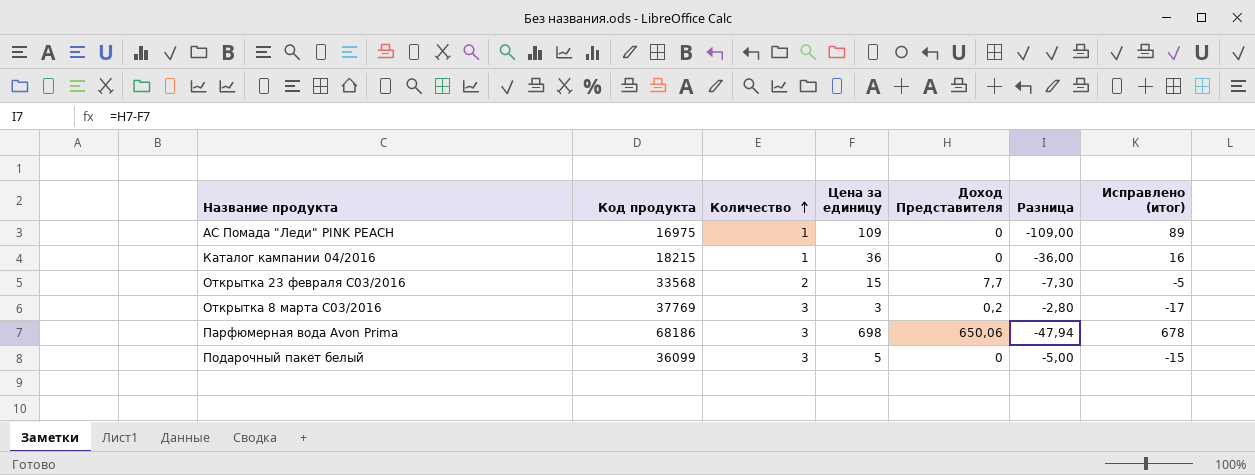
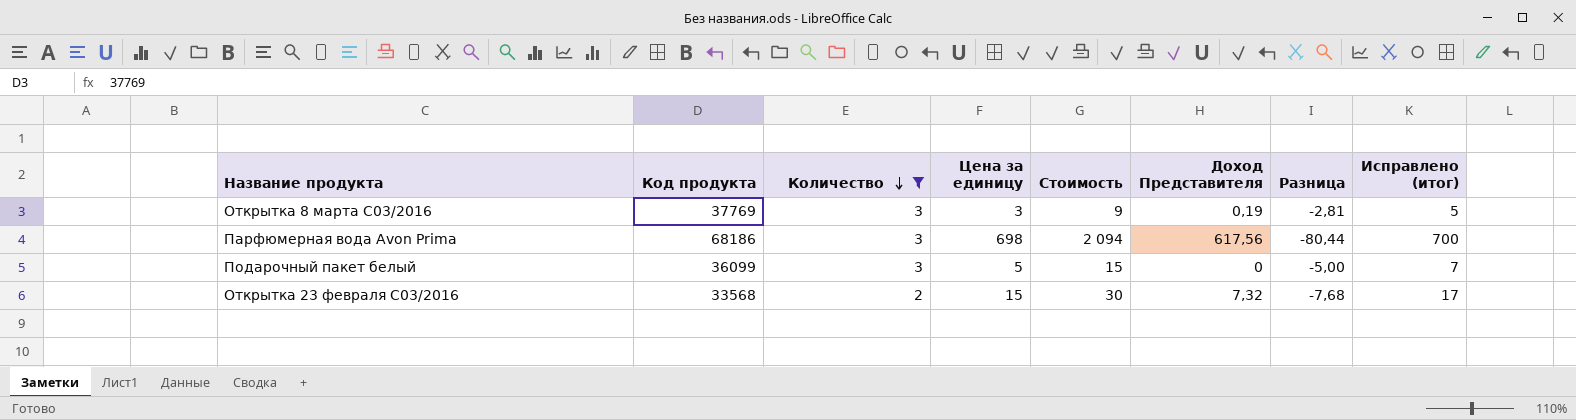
filter: none -> Количество != 1
row order: Количество ascending -> Количество descending
column Стоимость | formula: none -> [Количество] * [Цена за единицу]
column Исправлено (итог) | formula: [Цена за единицу] - 20 -> [Цена за единицу] + 2
Открытка 8 марта С03/2016 | Доход Представителя: 0,2 -> 0,19
Открытка 8 марта С03/2016 | Разница: -2,80 -> -2,81
Парфюмерная вода Avon Prima | Доход Представителя: 650,06 -> 617,56
Парфюмерная вода Avon Prima | Разница: -47,94 -> -80,44
Открытка 23 февраля С03/2016 | Доход Представителя: 7,7 -> 7,32
Открытка 23 февраля С03/2016 | Разница: -7,30 -> -7,68

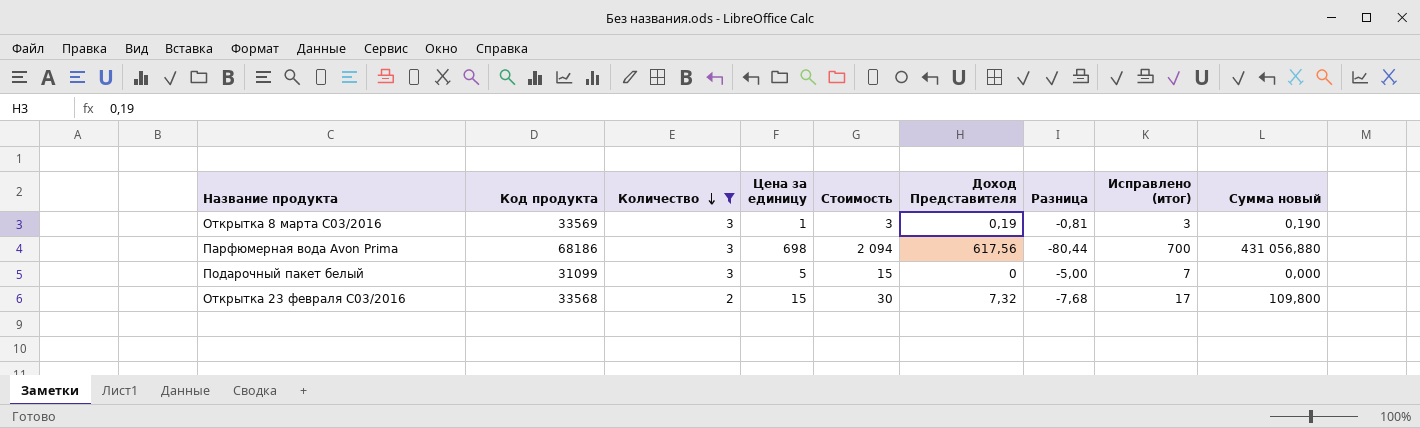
column Сумма новый | formula: none -> [Цена за единицу] * [Доход Представителя]
Открытка 8 марта С03/2016 | Код продукта: 37769 -> 33569
Открытка 8 марта С03/2016 | Цена за единицу: 3 -> 1
Открытка 8 марта С03/2016 | Стоимость: 9 -> 3
Открытка 8 марта С03/2016 | Разница: -2,81 -> -0,81
Открытка 8 марта С03/2016 | Исправлено (итог): 5 -> 3
Подарочный пакет белый | Код продукта: 36099 -> 31099

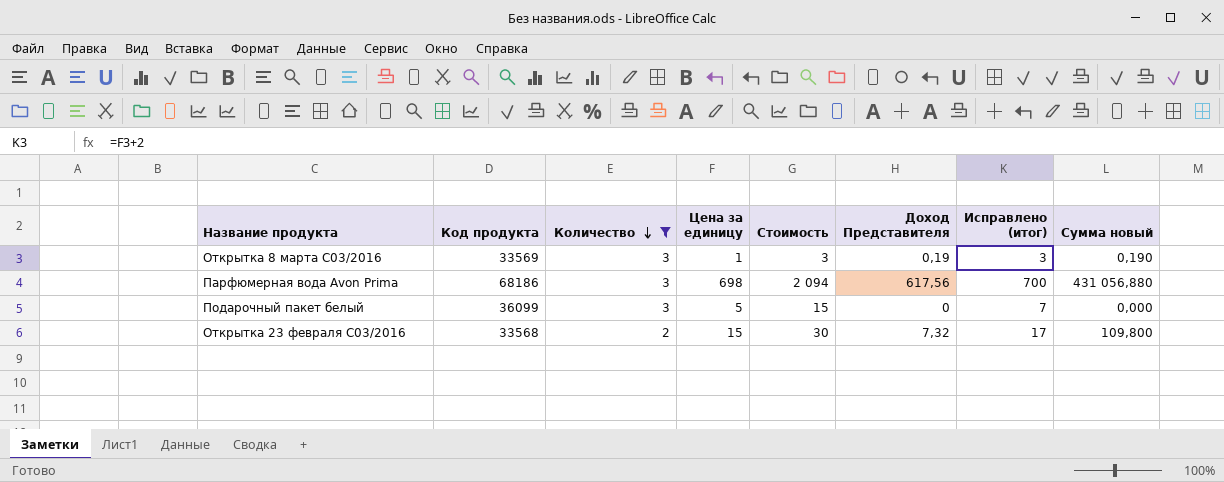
column Разница | formula: [Доход Представителя] - [Цена за единицу] -> none
Подарочный пакет белый | Код продукта: 31099 -> 36099

